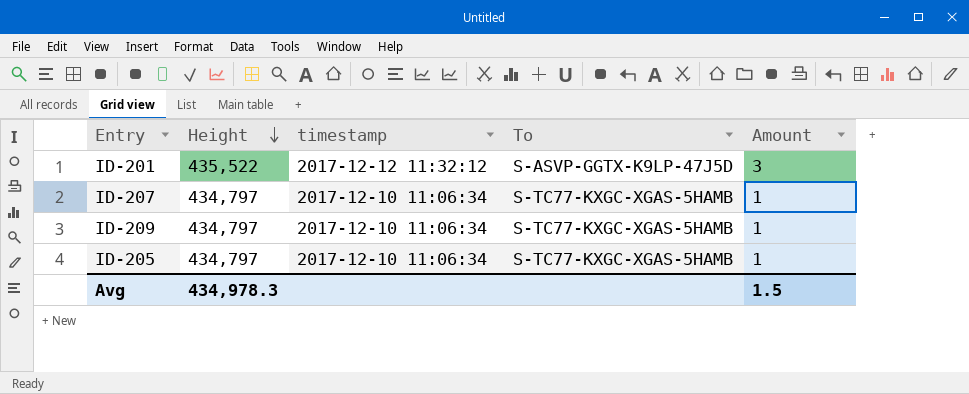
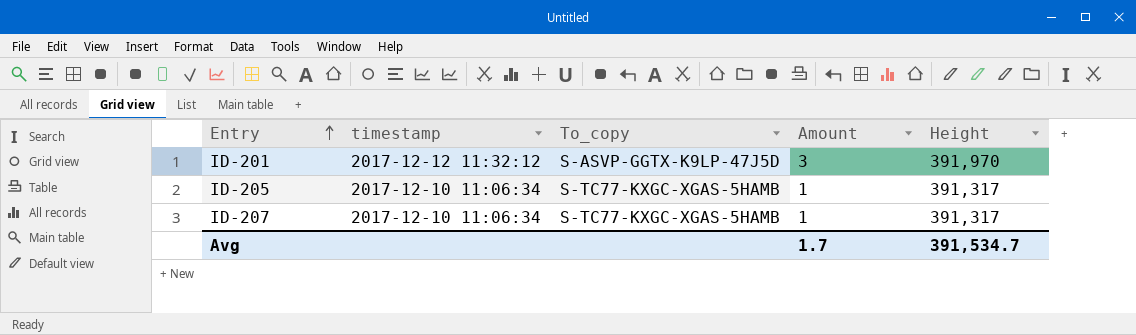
row order: Height descending -> Entry ascending
column name: To -> To_copy
column Height | position: 2 -> 5
row ID-209: 434,797 | 2017-12-10 11:06:34 | S-TC77-KXGC-XGAS-5HAMB | 1 -> none
ID-201 | Height: 435,522 -> 391,970
ID-205 | Height: 434,797 -> 391,317
ID-207 | Height: 434,797 -> 391,317
Avg | Amount: 1.5 -> 1.7
Avg | Height: 434,978.3 -> 391,534.7

